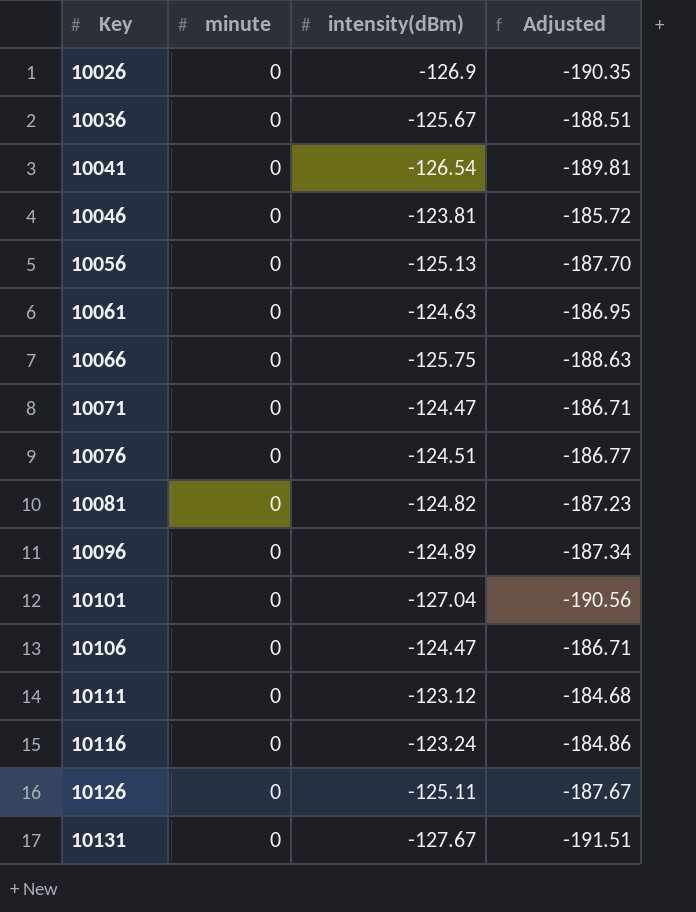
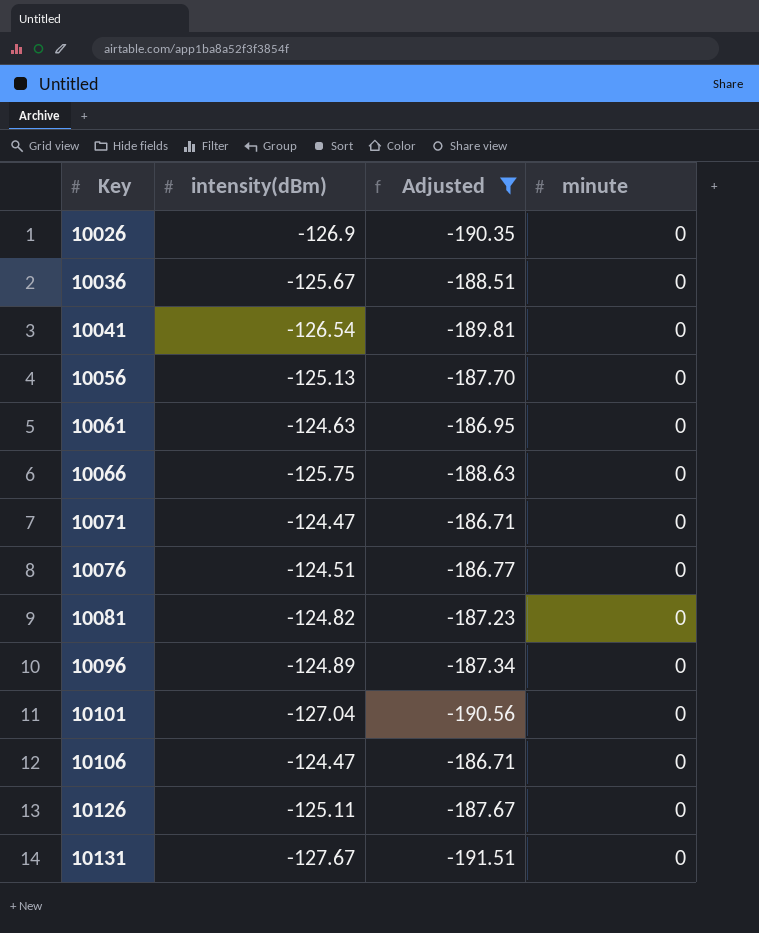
filter: none -> Adjusted <= -186.71
column minute | position: 2 -> 4

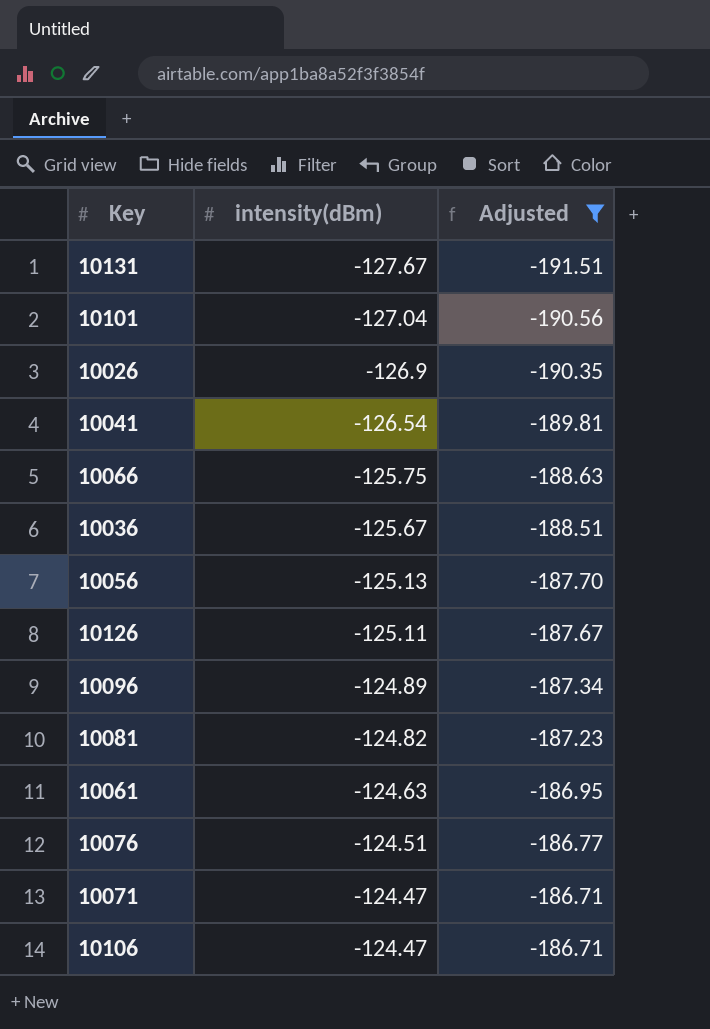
row order: Key ascending -> intensity(dBm) ascending
column minute | position: 4 -> none

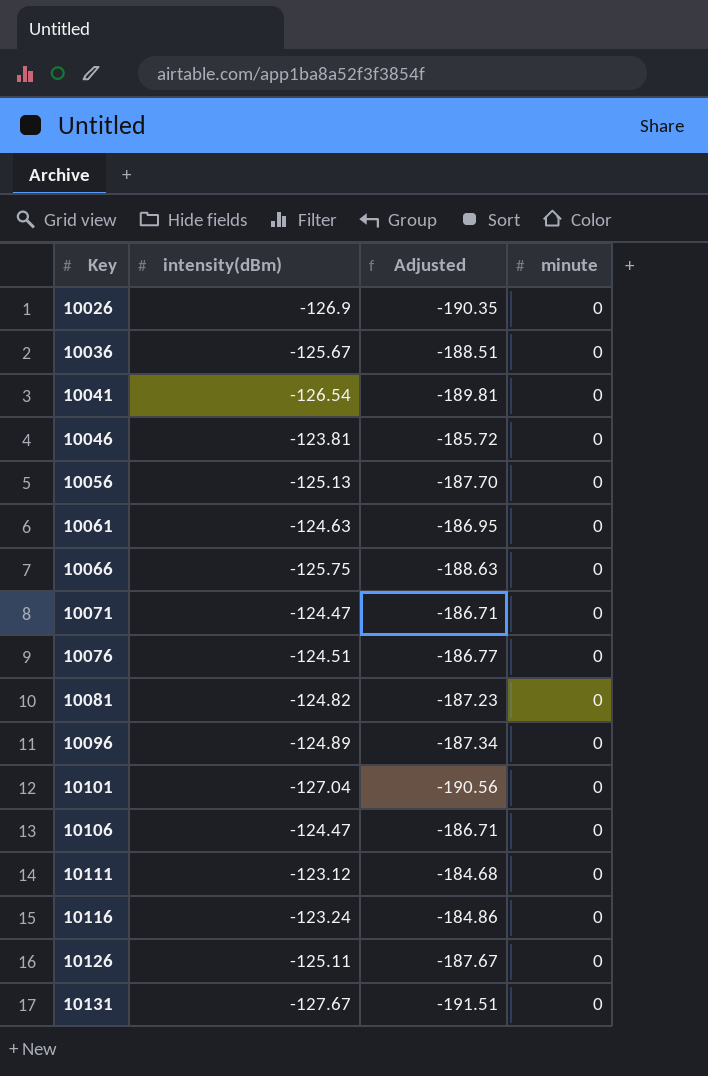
filter: Adjusted <= -186.71 -> none
row order: intensity(dBm) ascending -> Key ascending
column minute | position: none -> 4

